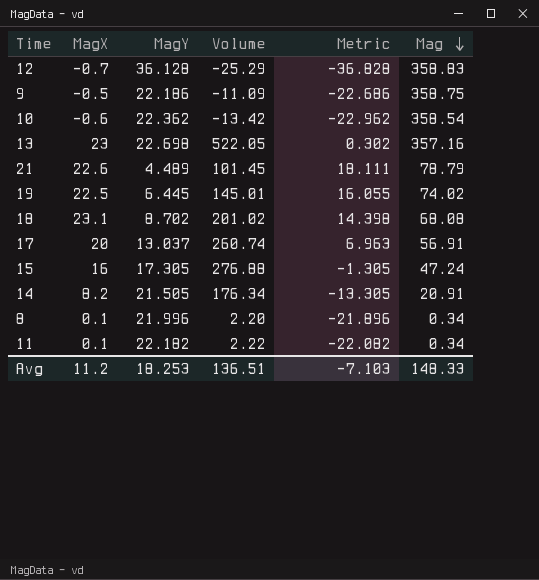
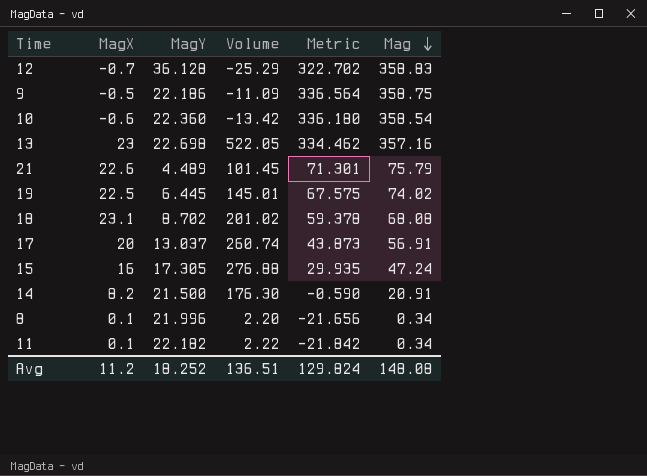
column Metric | formula: [MagX] - [MagY] -> [Mag] - [MagY]
10 | MagY: 22.362 -> 22.360
21 | Mag: 78.79 -> 75.79
14 | MagY: 21.505 -> 21.500
14 | Volume: 176.34 -> 176.30
Avg | MagY: 18.253 -> 18.252
Avg | Metric: -7.103 -> 129.824
Avg | Mag: 148.33 -> 148.08

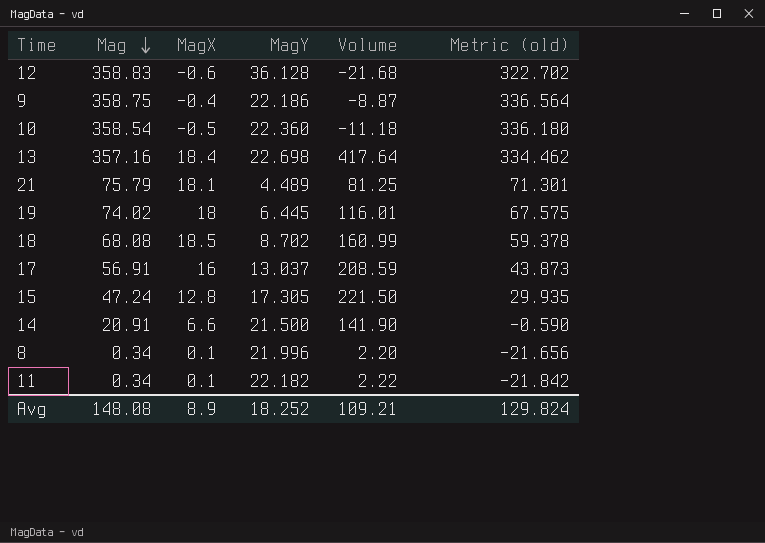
column Mag | position: 6 -> 2
column name: Metric -> Metric (old)
12 | MagX: -0.7 -> -0.6
12 | Volume: -25.29 -> -21.68
9 | MagX: -0.5 -> -0.4
9 | Volume: -11.09 -> -8.87
10 | MagX: -0.6 -> -0.5
10 | Volume: -13.42 -> -11.18
13 | MagX: 23 -> 18.4
13 | Volume: 522.05 -> 417.64
21 | MagX: 22.6 -> 18.1
21 | Volume: 101.45 -> 81.25
19 | MagX: 22.5 -> 18
19 | Volume: 145.01 -> 116.01
18 | MagX: 23.1 -> 18.5
18 | Volume: 201.02 -> 160.99
17 | MagX: 20 -> 16
17 | Volume: 260.74 -> 208.59
15 | MagX: 16 -> 12.8
15 | Volume: 276.88 -> 221.50
14 | MagX: 8.2 -> 6.6
14 | Volume: 176.30 -> 141.90
Avg | MagX: 11.2 -> 8.9
Avg | Volume: 136.51 -> 109.21

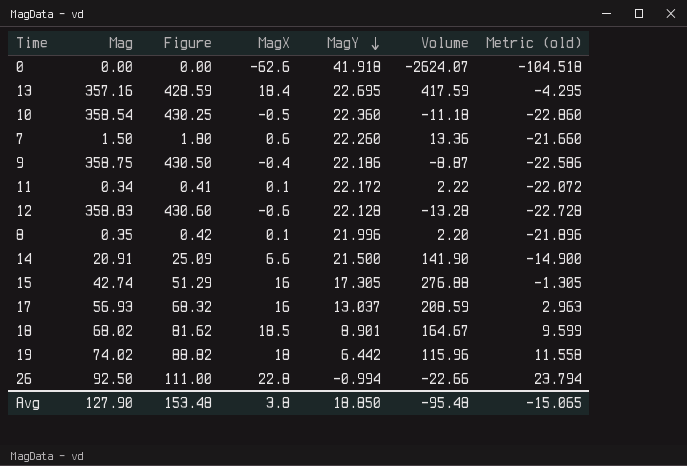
row order: Mag descending -> MagY descending
column Figure | formula: none -> [Mag] * 1.2
column Metric (old) | formula: [Mag] - [MagY] -> [MagX] - [MagY]
row 21: 75.79 | 18.1 | 4.489 | 81.25 | 71.301 -> none
row 0: none -> 0.00 | 0.00 | -62.6 | 41.918 | -2624.07 | -104.518
13 | MagY: 22.698 -> 22.695
13 | Volume: 417.64 -> 417.59
row 7: none -> 1.50 | 1.80 | 0.6 | 22.260 | 13.36 | -21.660
11 | MagY: 22.182 -> 22.172
12 | MagY: 36.128 -> 22.128
12 | Volume: -21.68 -> -13.28
8 | Mag: 0.34 -> 0.35
15 | Mag: 47.24 -> 42.74
15 | MagX: 12.8 -> 16
15 | Volume: 221.50 -> 276.88
17 | Mag: 56.91 -> 56.93
18 | Mag: 68.08 -> 68.02
18 | MagY: 8.702 -> 8.901
18 | Volume: 160.99 -> 164.67
19 | MagY: 6.445 -> 6.442
19 | Volume: 116.01 -> 115.96
row 26: none -> 92.50 | 111.00 | 22.8 | -0.994 | -22.66 | 23.794
Avg | Mag: 148.08 -> 127.90
Avg | MagX: 8.9 -> 3.8
Avg | MagY: 18.252 -> 18.850
Avg | Volume: 109.21 -> -95.48
Avg | Metric (old): 129.824 -> -15.065

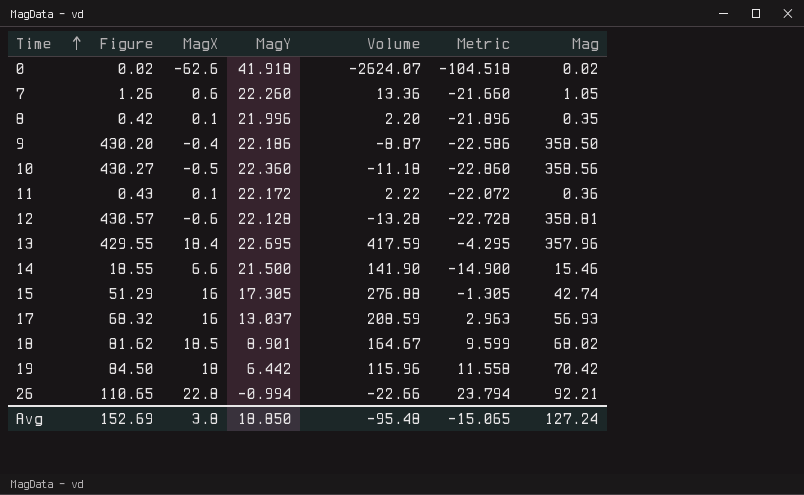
row order: MagY descending -> Time ascending
column name: Metric (old) -> Metric
column Mag | position: 2 -> 7
0 | Figure: 0.00 -> 0.02
0 | Mag: 0.00 -> 0.02
7 | Figure: 1.80 -> 1.26
7 | Mag: 1.50 -> 1.05
9 | Figure: 430.50 -> 430.20
9 | Mag: 358.75 -> 358.50
10 | Figure: 430.25 -> 430.27
10 | Mag: 358.54 -> 358.56
11 | Figure: 0.41 -> 0.43
11 | Mag: 0.34 -> 0.36
12 | Figure: 430.60 -> 430.57
12 | Mag: 358.83 -> 358.81
13 | Figure: 428.59 -> 429.55
13 | Mag: 357.16 -> 357.96
14 | Figure: 25.09 -> 18.55
14 | Mag: 20.91 -> 15.46
19 | Figure: 88.82 -> 84.50
19 | Mag: 74.02 -> 70.42
26 | Figure: 111.00 -> 110.65
26 | Mag: 92.50 -> 92.21
Avg | Figure: 153.48 -> 152.69
Avg | Mag: 127.90 -> 127.24

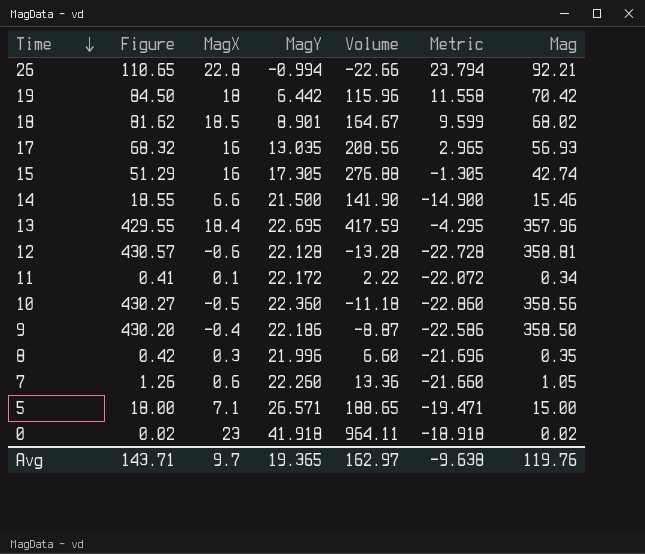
row order: Time ascending -> Time descending
17 | MagY: 13.037 -> 13.035
17 | Volume: 208.59 -> 208.56
17 | Metric: 2.963 -> 2.965
11 | Figure: 0.43 -> 0.41
11 | Mag: 0.36 -> 0.34
8 | MagX: 0.1 -> 0.3
8 | Volume: 2.20 -> 6.60
8 | Metric: -21.896 -> -21.696
row 5: none -> 18.00 | 7.1 | 26.571 | 188.65 | -19.471 | 15.00
0 | MagX: -62.6 -> 23
0 | Volume: -2624.07 -> 964.11
0 | Metric: -104.518 -> -18.918
Avg | Figure: 152.69 -> 143.71
Avg | MagX: 3.8 -> 9.7
Avg | MagY: 18.850 -> 19.365
Avg | Volume: -95.48 -> 162.97
Avg | Metric: -15.065 -> -9.638
Avg | Mag: 127.24 -> 119.76

